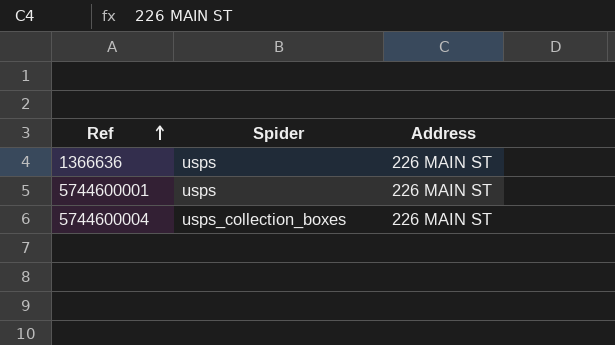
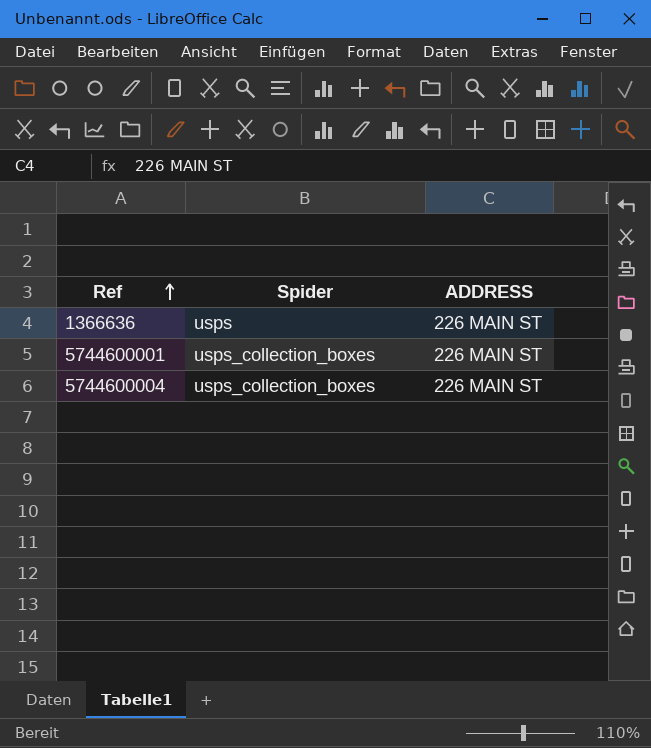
column name: Address -> ADDRESS
5744600001 | Spider: usps -> usps_collection_boxes

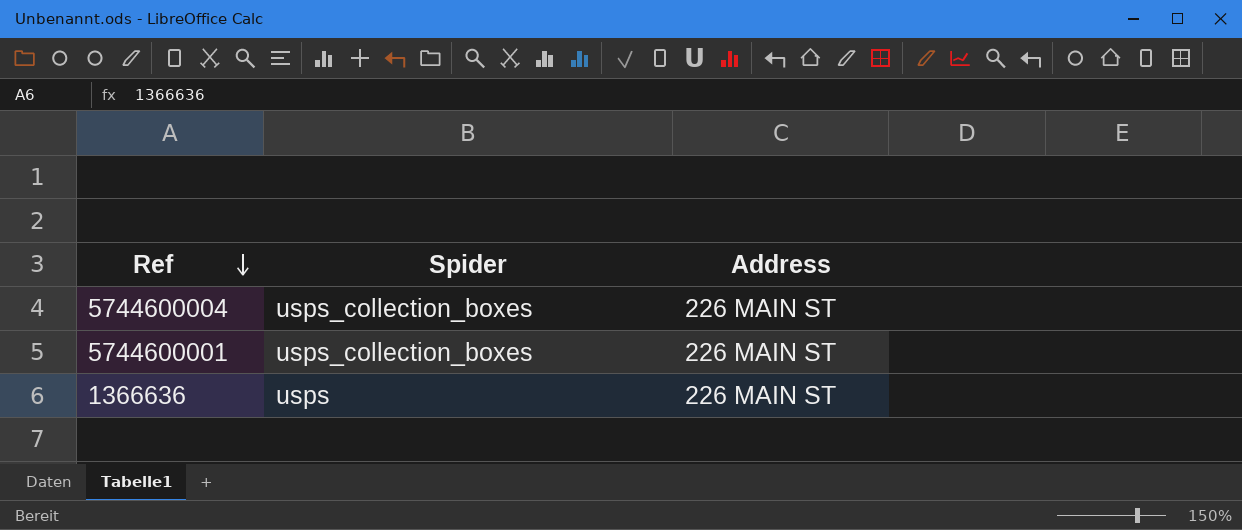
row order: Ref ascending -> Ref descending
column name: ADDRESS -> Address

